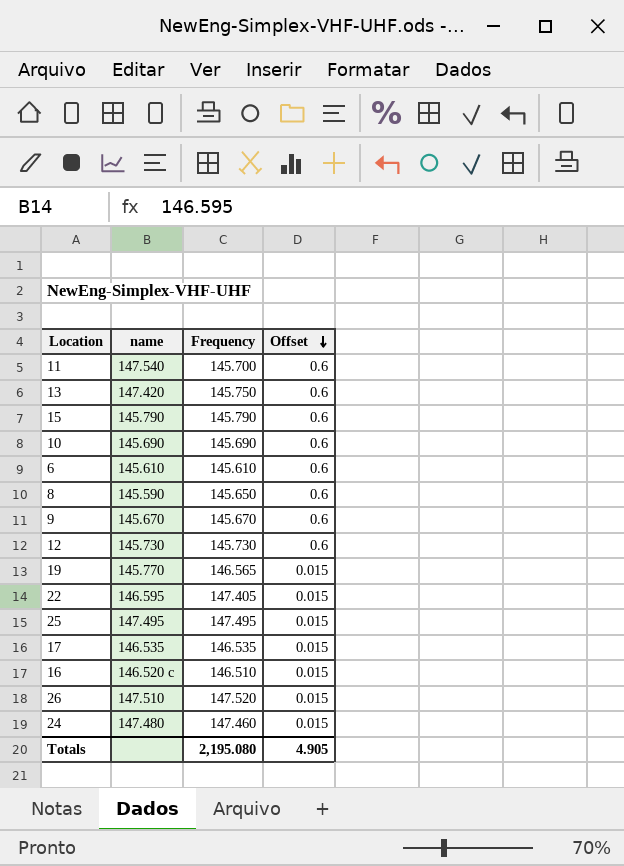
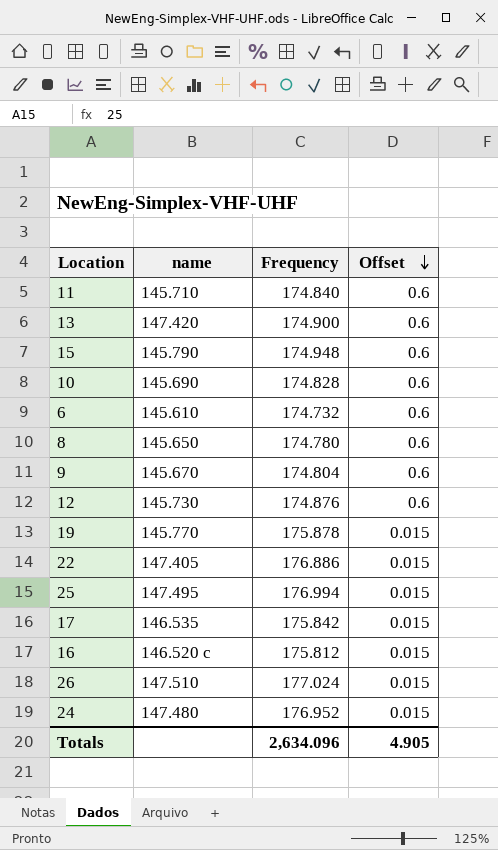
11 | name: 147.540 -> 145.710
11 | Frequency: 145.700 -> 174.840
13 | Frequency: 145.750 -> 174.900
15 | Frequency: 145.790 -> 174.948
10 | Frequency: 145.690 -> 174.828
6 | Frequency: 145.610 -> 174.732
8 | name: 145.590 -> 145.650
8 | Frequency: 145.650 -> 174.780
9 | Frequency: 145.670 -> 174.804
12 | Frequency: 145.730 -> 174.876
19 | Frequency: 146.565 -> 175.878
22 | name: 146.595 -> 147.405
22 | Frequency: 147.405 -> 176.886
25 | Frequency: 147.495 -> 176.994
17 | Frequency: 146.535 -> 175.842
16 | Frequency: 146.510 -> 175.812
26 | Frequency: 147.520 -> 177.024
24 | Frequency: 147.460 -> 176.952
Totals | Frequency: 2,195.080 -> 2,634.096

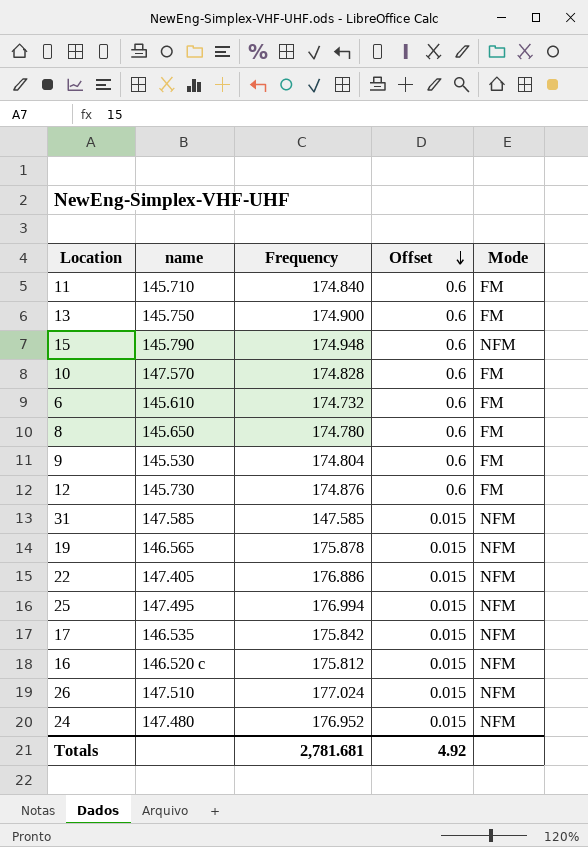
column Mode | position: none -> 5
13 | name: 147.420 -> 145.750
10 | name: 145.690 -> 147.570
9 | name: 145.670 -> 145.530
row 31: none -> 147.585 | 147.585 | 0.015 | NFM
19 | name: 145.770 -> 146.565
Totals | Frequency: 2,634.096 -> 2,781.681
Totals | Offset: 4.905 -> 4.92

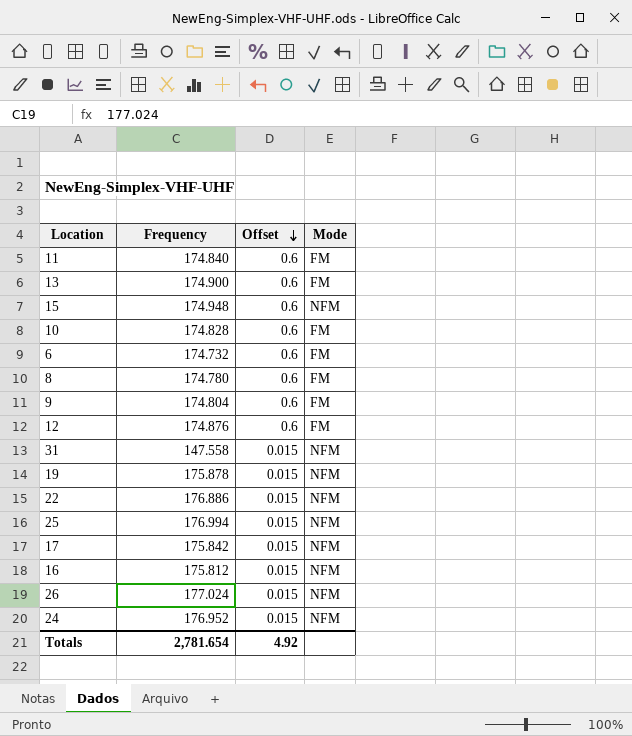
column name | position: 2 -> none
31 | Frequency: 147.585 -> 147.558
Totals | Frequency: 2,781.681 -> 2,781.654

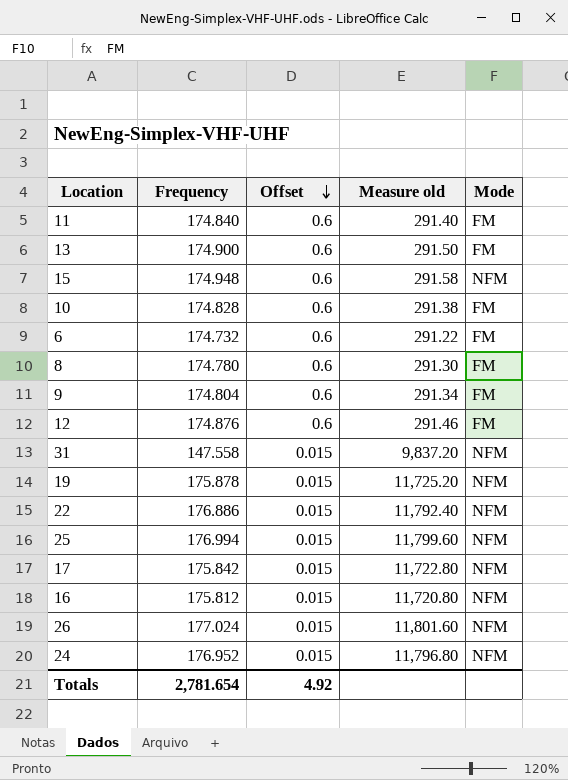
column Measure old | formula: none -> [Frequency] / [Offset]

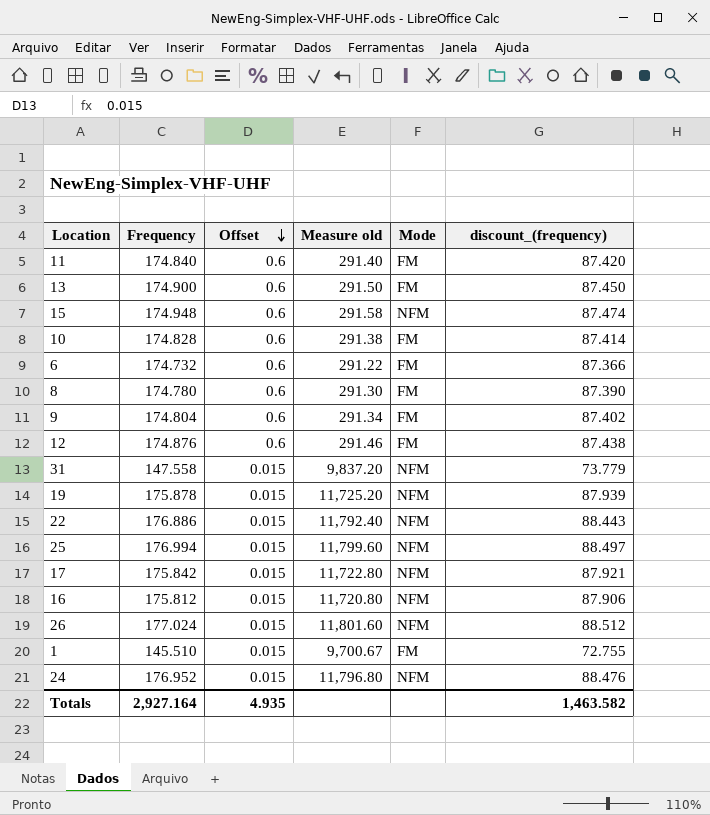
column discount_(frequency) | formula: none -> [Frequency] * 0.5
row 1: none -> 145.510 | 0.015 | 9,700.67 | FM | 72.755
Totals | Frequency: 2,781.654 -> 2,927.164
Totals | Offset: 4.92 -> 4.935

